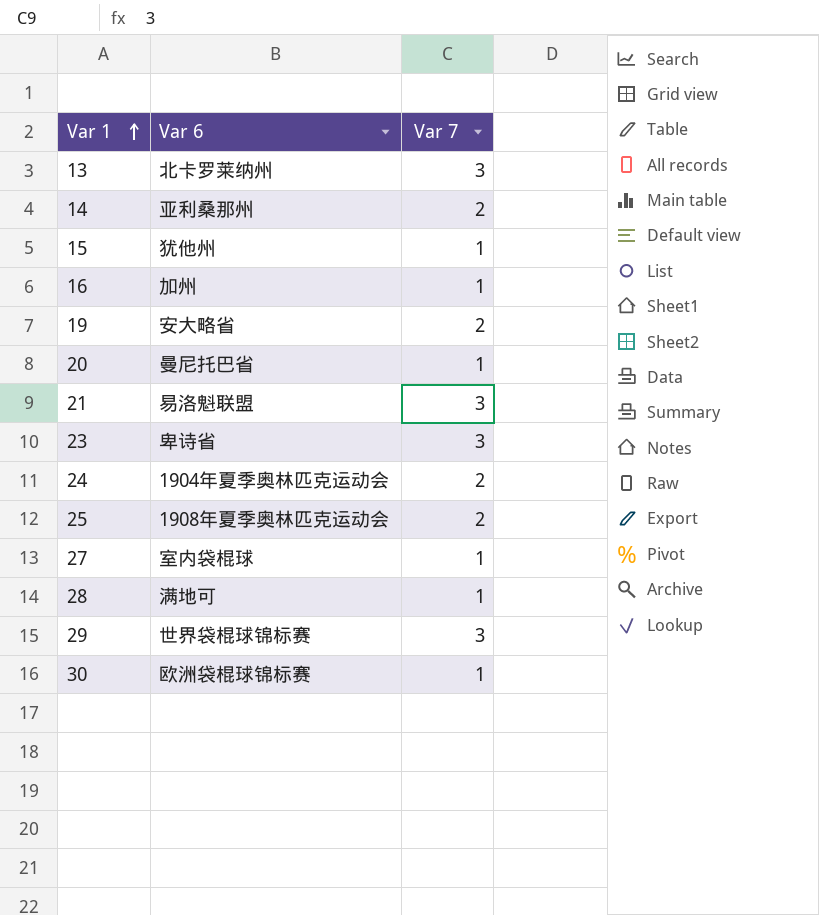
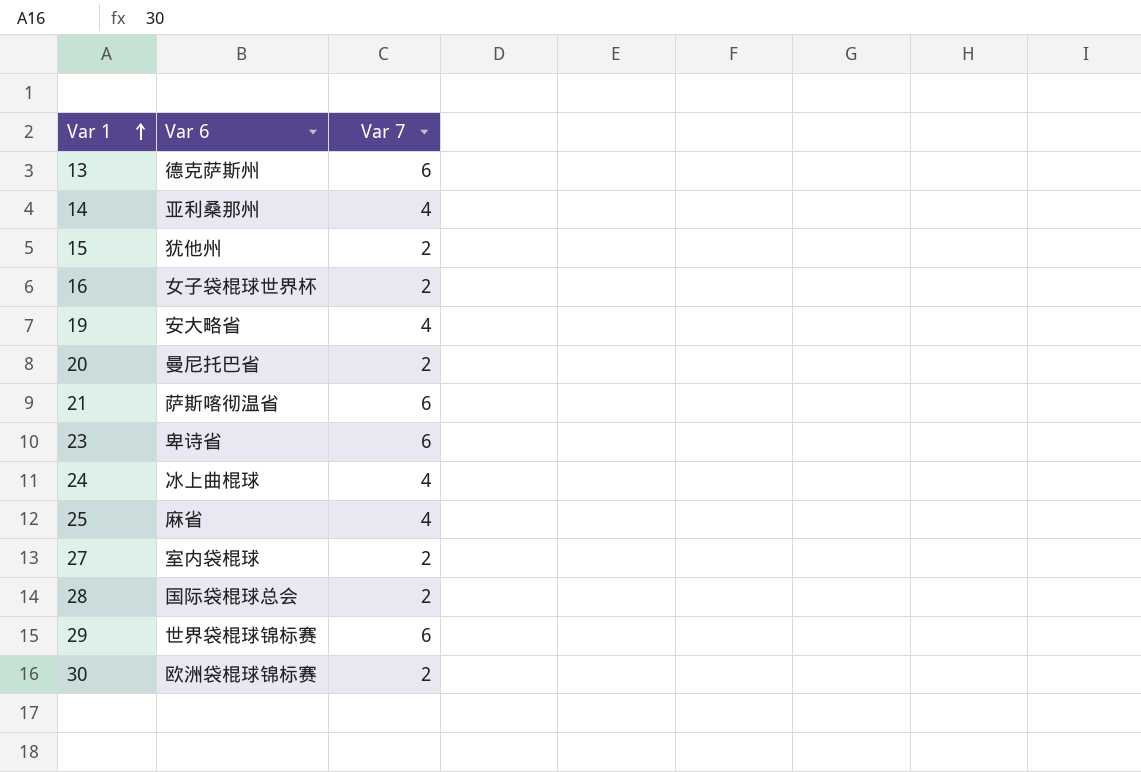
13 | Var 6: 北卡罗莱纳州 -> 德克萨斯州
13 | Var 7: 3 -> 6
14 | Var 7: 2 -> 4
15 | Var 7: 1 -> 2
16 | Var 6: 加州 -> 女子袋棍球世界杯
16 | Var 7: 1 -> 2
19 | Var 7: 2 -> 4
20 | Var 7: 1 -> 2
21 | Var 6: 易洛魁联盟 -> 萨斯喀彻温省
21 | Var 7: 3 -> 6
23 | Var 7: 3 -> 6
24 | Var 6: 1904年夏季奥林匹克运动会 -> 冰上曲棍球
24 | Var 7: 2 -> 4
25 | Var 6: 1908年夏季奥林匹克运动会 -> 麻省
25 | Var 7: 2 -> 4
27 | Var 7: 1 -> 2
28 | Var 6: 满地可 -> 国际袋棍球总会
28 | Var 7: 1 -> 2
29 | Var 7: 3 -> 6
30 | Var 7: 1 -> 2

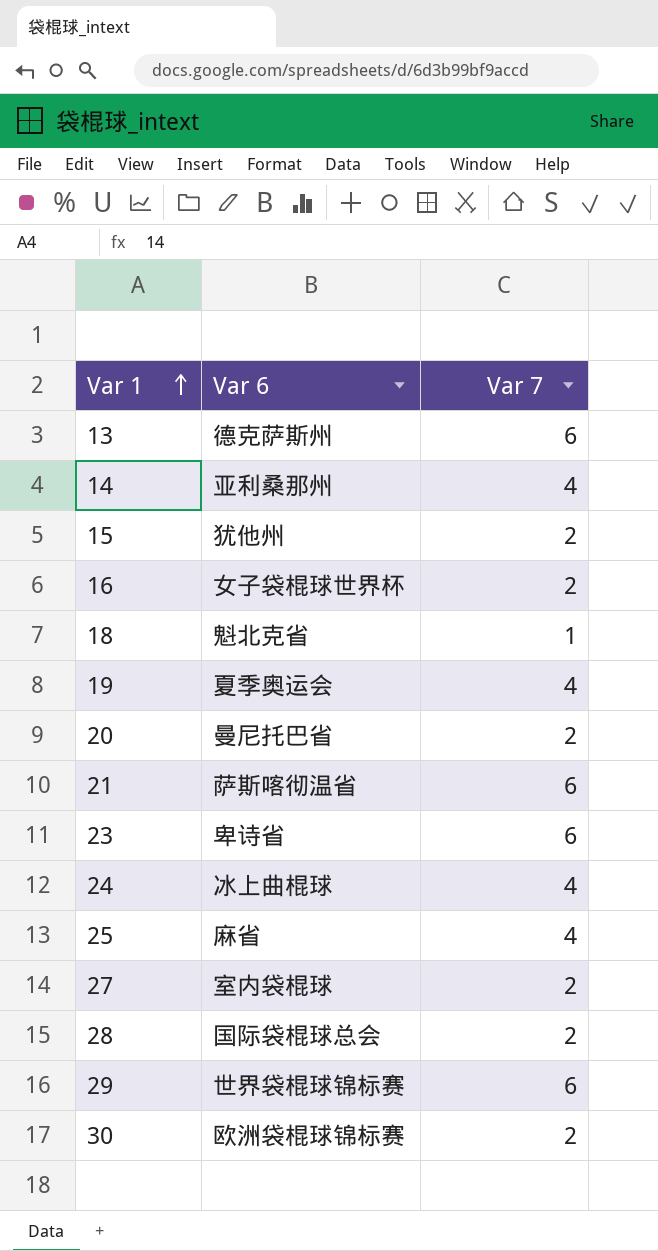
row 18: none -> 魁北克省 | 1
19 | Var 6: 安大略省 -> 夏季奥运会

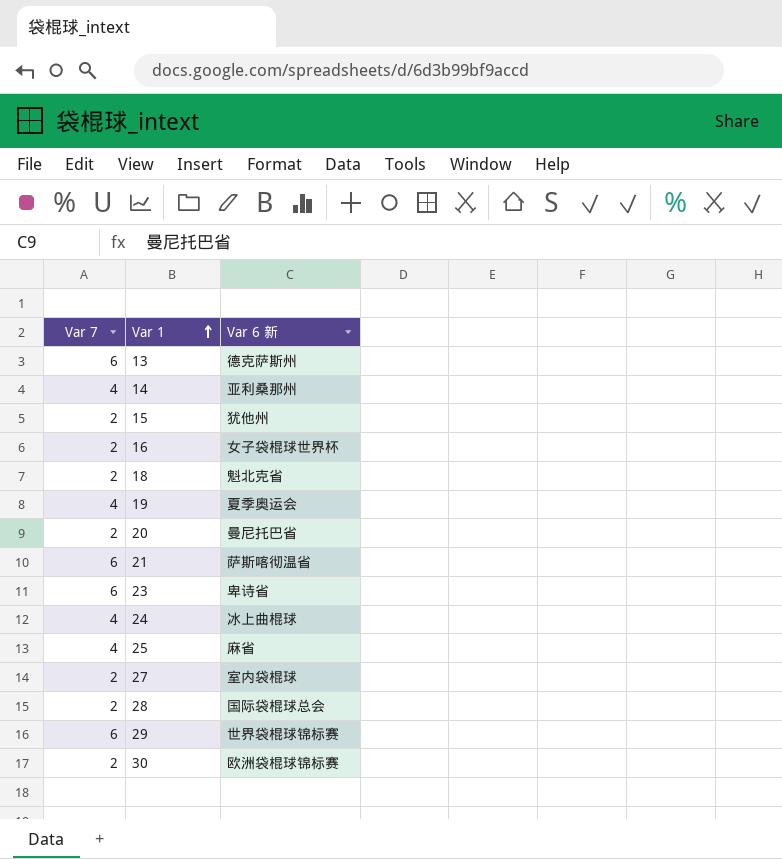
column Var 7 | position: 3 -> 1
column name: Var 6 -> Var 6 新
18 | Var 7: 1 -> 2

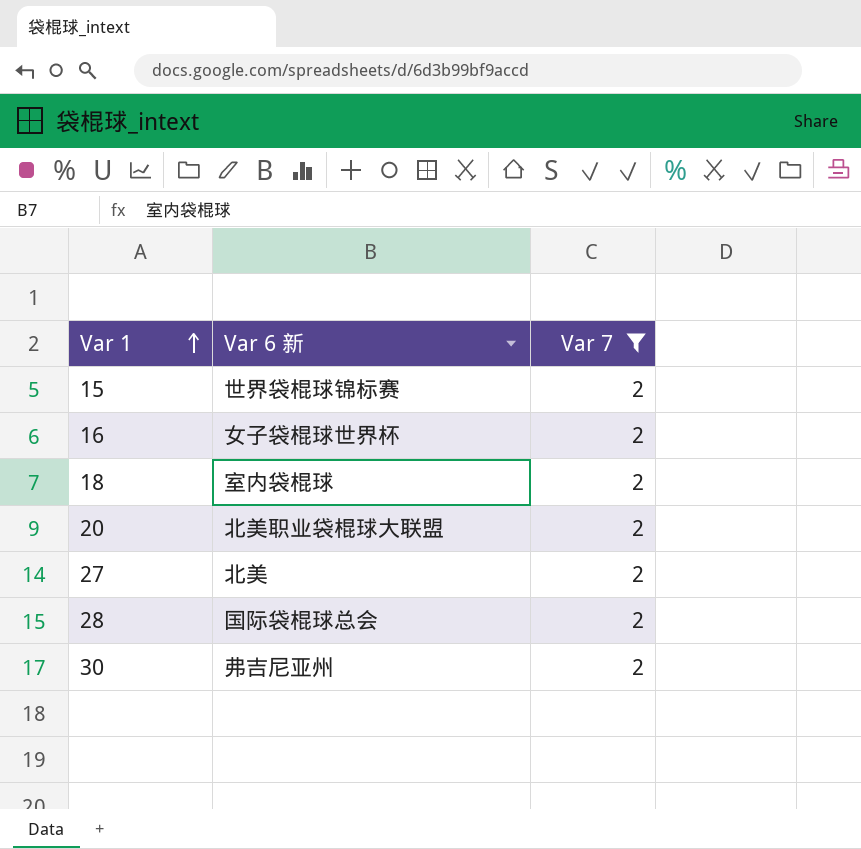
filter: none -> Var 7 = 2
column Var 7 | position: 1 -> 3
15 | Var 6 新: 犹他州 -> 世界袋棍球锦标赛
18 | Var 6 新: 魁北克省 -> 室内袋棍球
20 | Var 6 新: 曼尼托巴省 -> 北美职业袋棍球大联盟
27 | Var 6 新: 室内袋棍球 -> 北美
30 | Var 6 新: 欧洲袋棍球锦标赛 -> 弗吉尼亚州

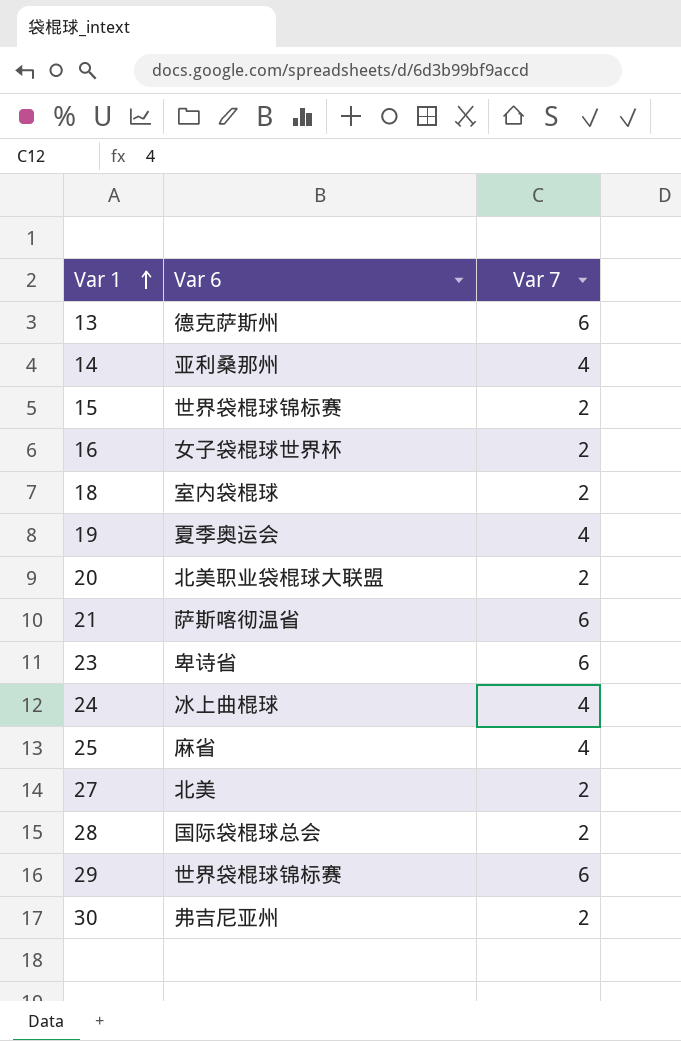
filter: Var 7 = 2 -> none
column name: Var 6 新 -> Var 6

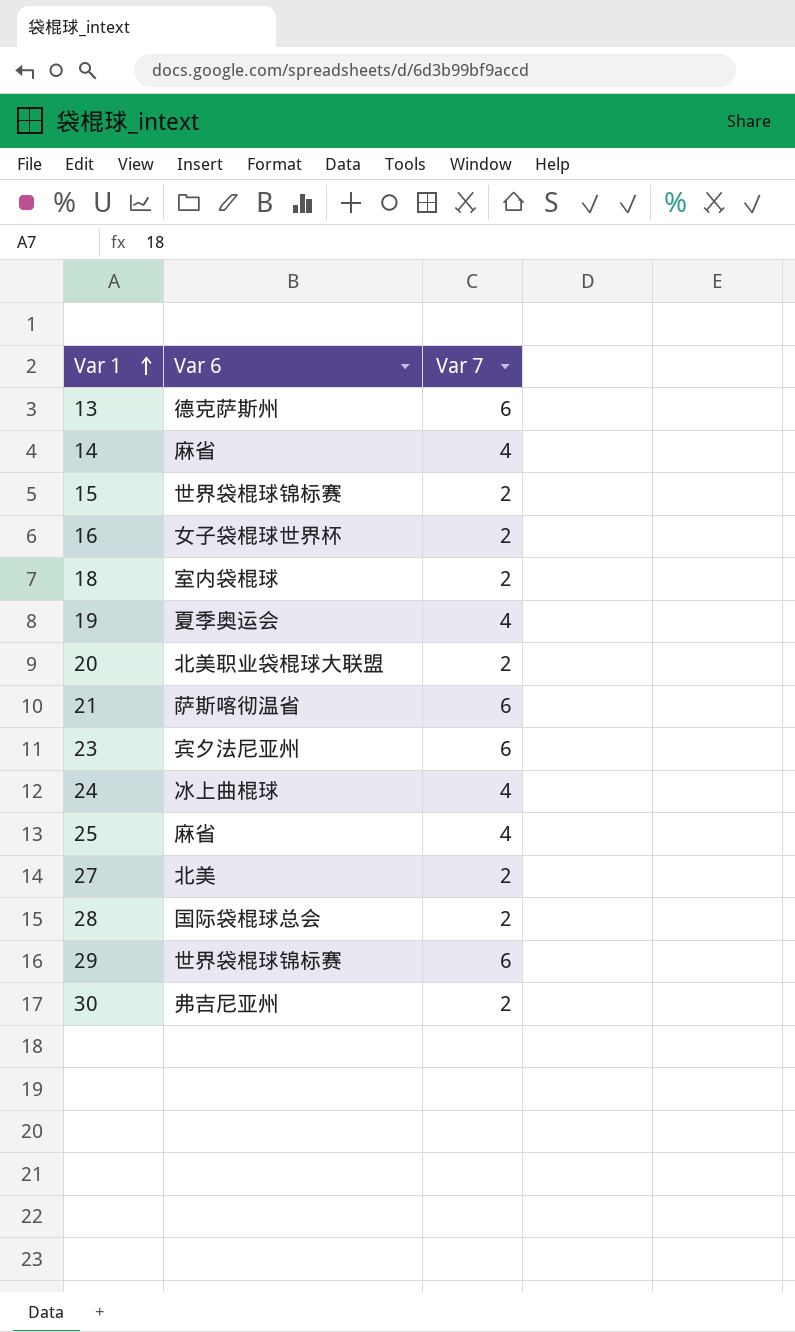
14 | Var 6: 亚利桑那州 -> 麻省
23 | Var 6: 卑诗省 -> 宾夕法尼亚州

